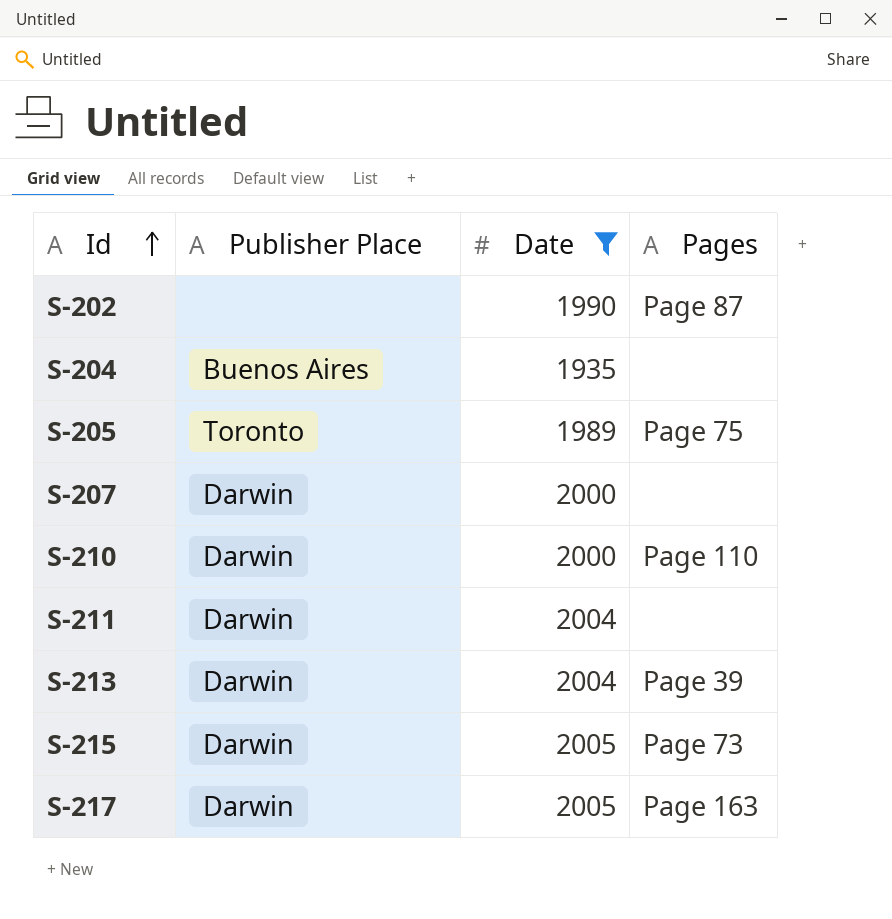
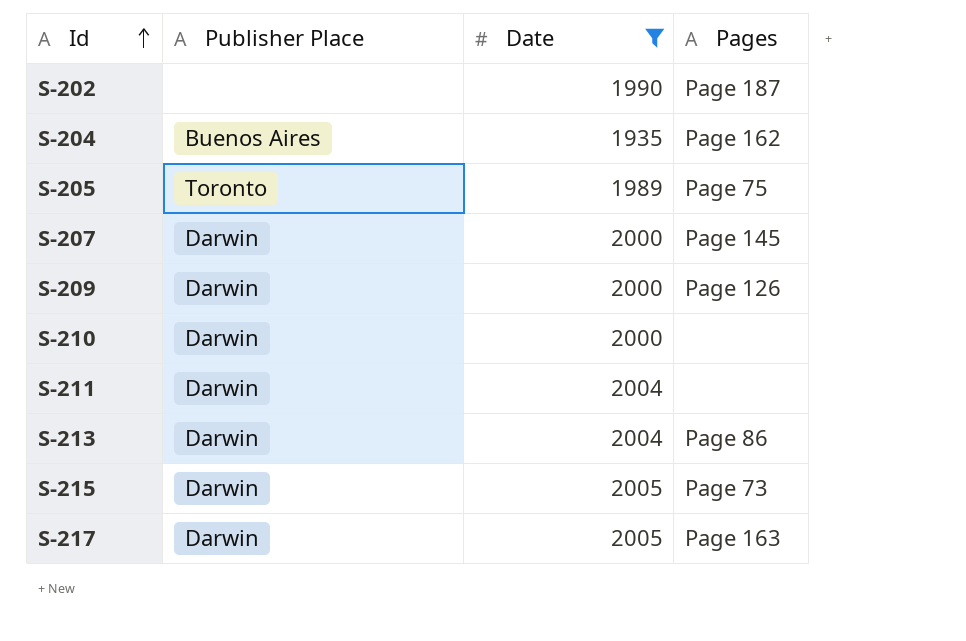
S-202 | Pages: Page 87 -> Page 187
S-204 | Pages: none -> Page 162
S-207 | Pages: none -> Page 145
row S-209: none -> Darwin | 2000 | Page 126
S-210 | Pages: Page 110 -> none
S-213 | Pages: Page 39 -> Page 86

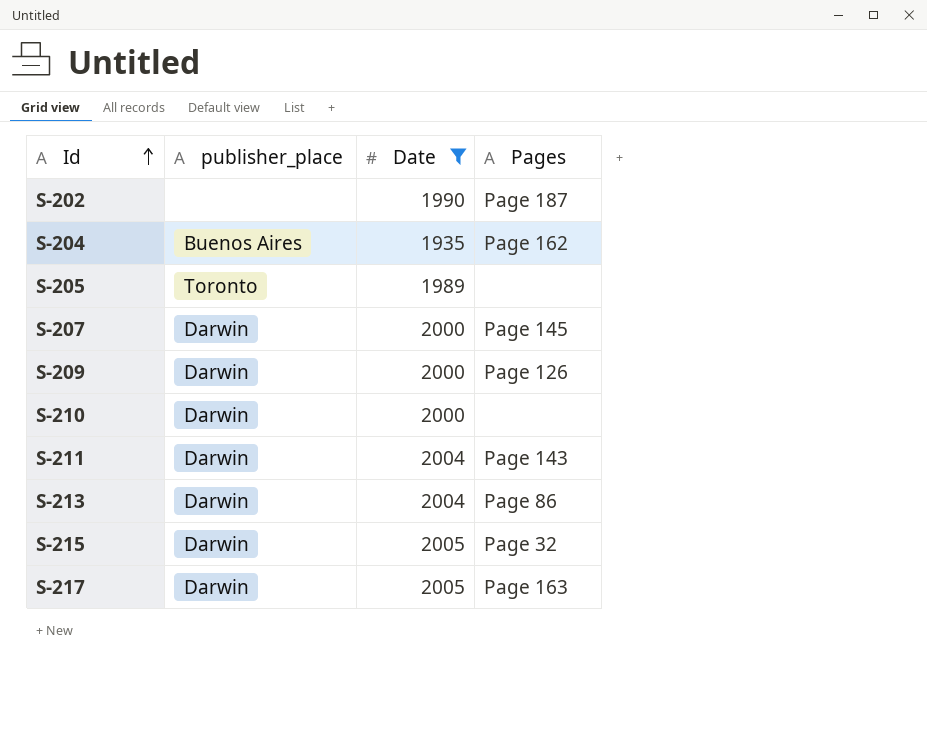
column name: Publisher Place -> publisher_place
S-205 | Pages: Page 75 -> none
S-211 | Pages: none -> Page 143
S-215 | Pages: Page 73 -> Page 32

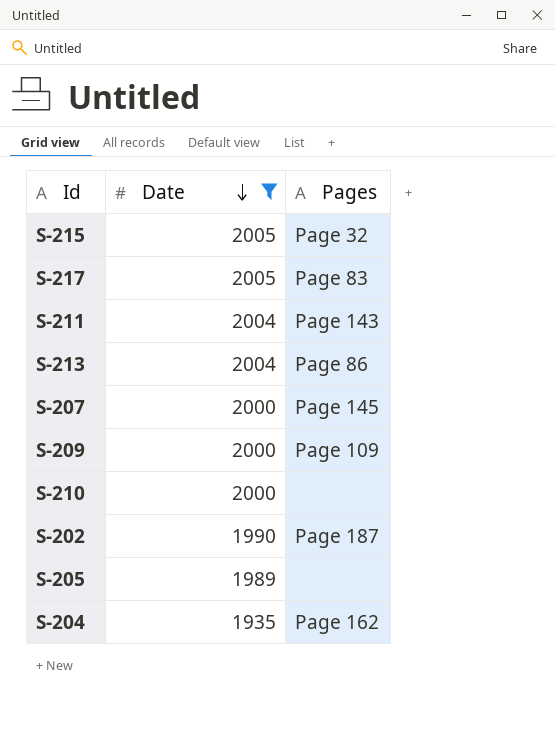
row order: Id ascending -> Date descending
column publisher_place | position: 2 -> none
S-217 | Pages: Page 163 -> Page 83
S-209 | Pages: Page 126 -> Page 109

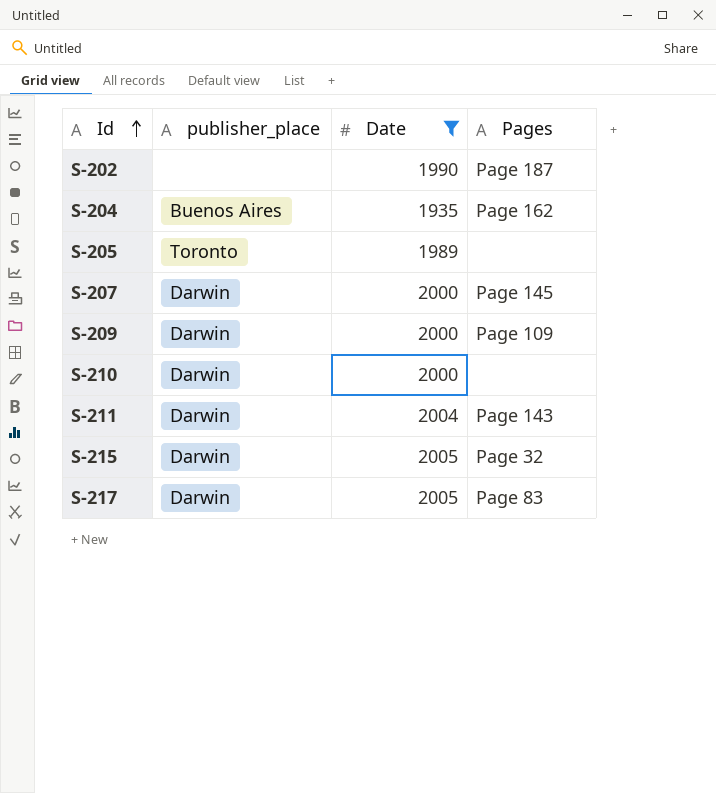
row order: Date descending -> Id ascending
column publisher_place | position: none -> 2
row S-213: 2004 | Page 86 -> none

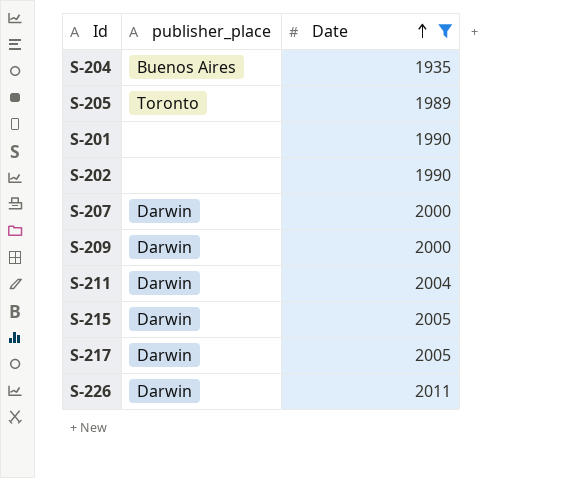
row order: Id ascending -> Date ascending
column Pages | position: 4 -> none
row S-210: Darwin | 2000 | none -> none
row S-201: none -> none | 1990
row S-226: none -> Darwin | 2011

